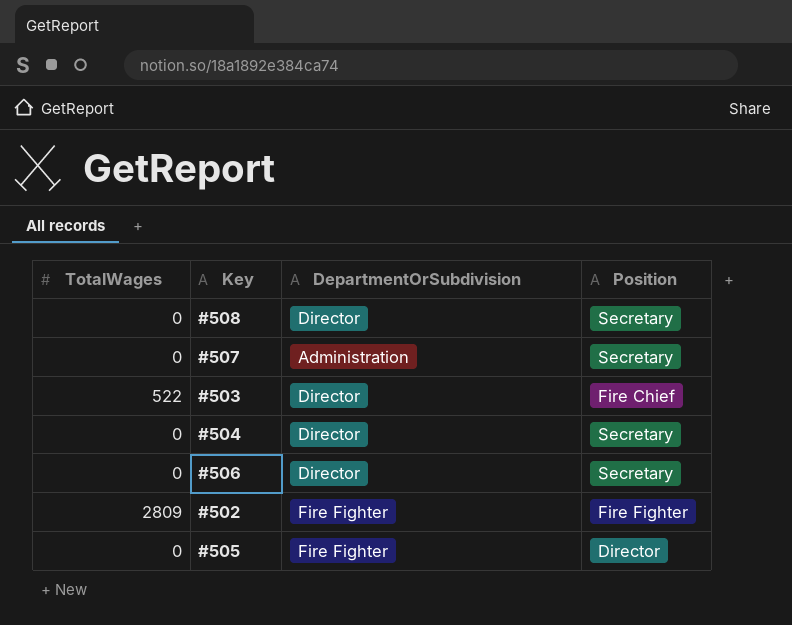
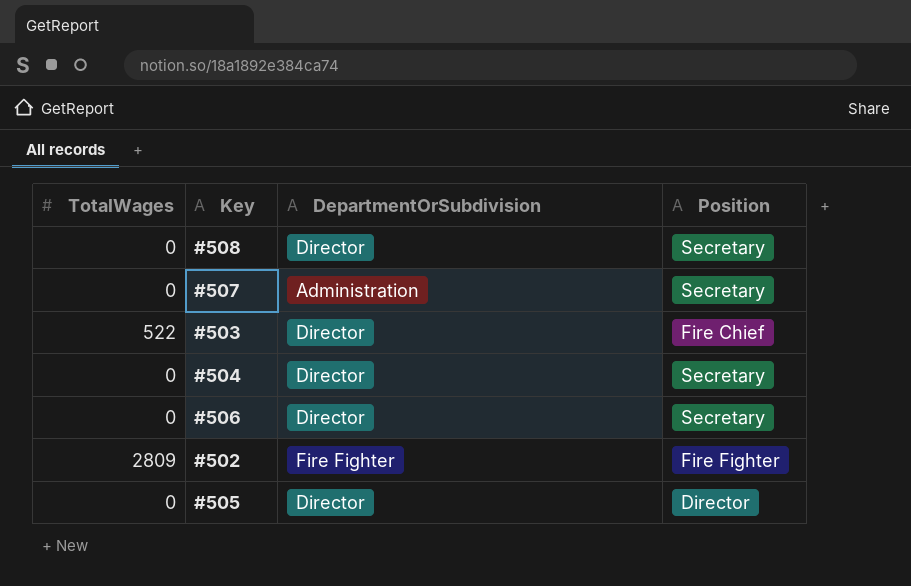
#505 | DepartmentOrSubdivision: Fire Fighter -> Director

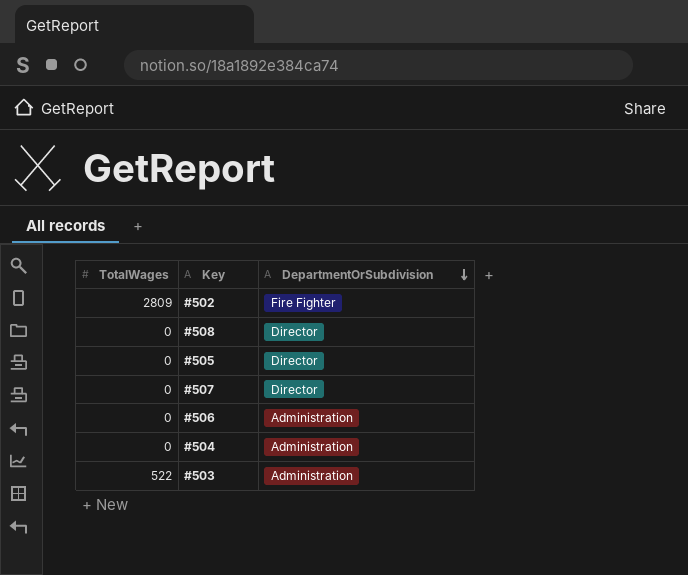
row order: none -> DepartmentOrSubdivision descending
column Position | position: 4 -> none
#507 | DepartmentOrSubdivision: Administration -> Director
#506 | DepartmentOrSubdivision: Director -> Administration
#504 | DepartmentOrSubdivision: Director -> Administration
#503 | DepartmentOrSubdivision: Director -> Administration

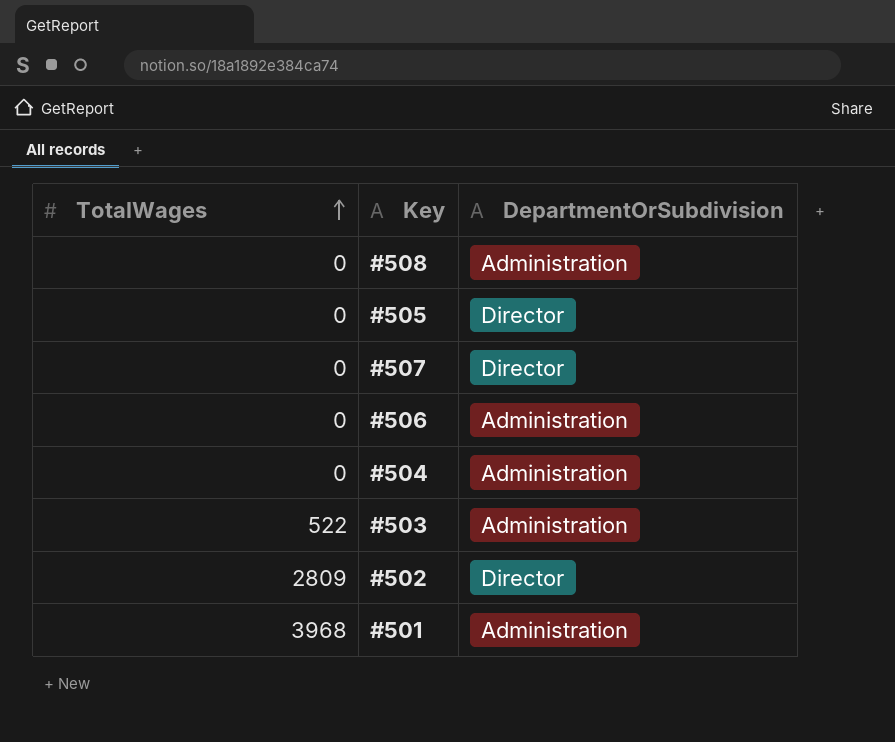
row order: DepartmentOrSubdivision descending -> TotalWages ascending
#508 | DepartmentOrSubdivision: Director -> Administration
#502 | DepartmentOrSubdivision: Fire Fighter -> Director
row #501: none -> 3968 | Administration

